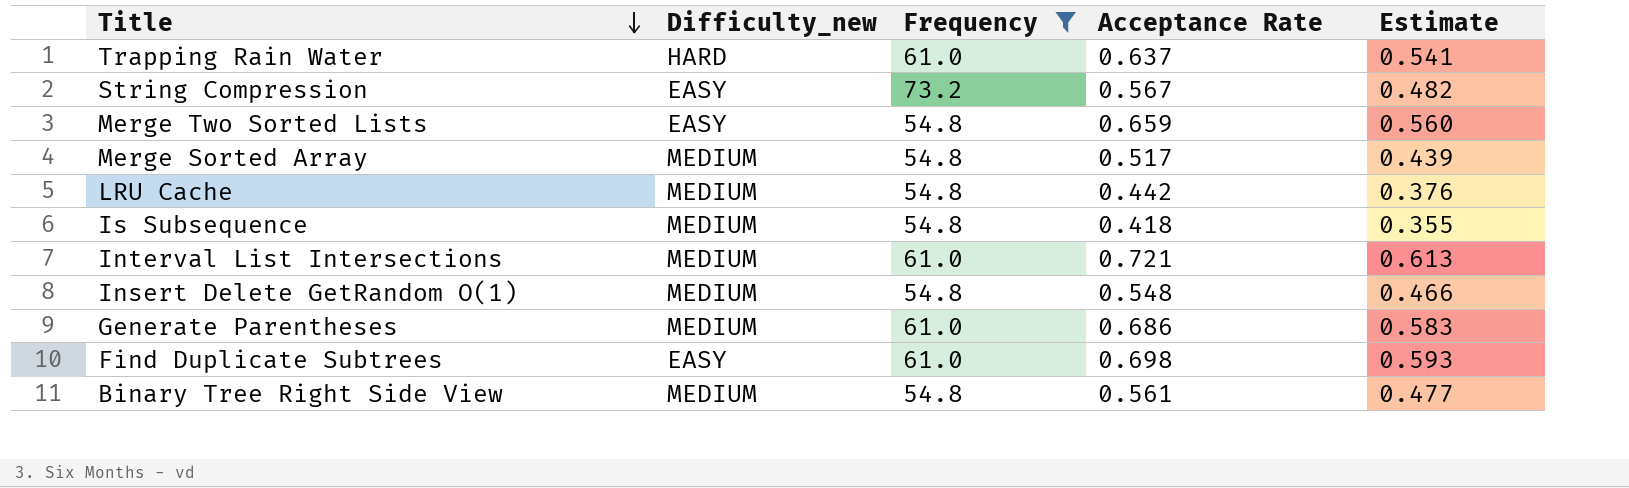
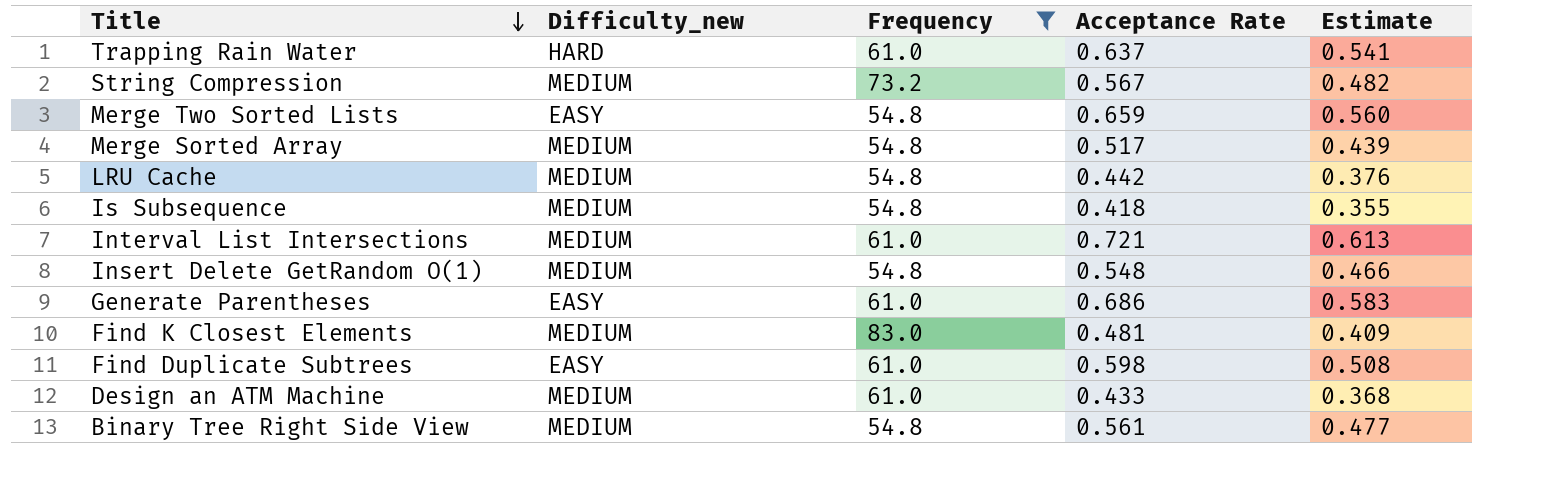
String Compression | Difficulty_new: EASY -> MEDIUM
Generate Parentheses | Difficulty_new: MEDIUM -> EASY
row Find K Closest Elements: none -> MEDIUM | 83.0 | 0.481 | 0.409
Find Duplicate Subtrees | Acceptance Rate: 0.698 -> 0.598
Find Duplicate Subtrees | Estimate: 0.593 -> 0.508
row Design an ATM Machine: none -> MEDIUM | 61.0 | 0.433 | 0.368

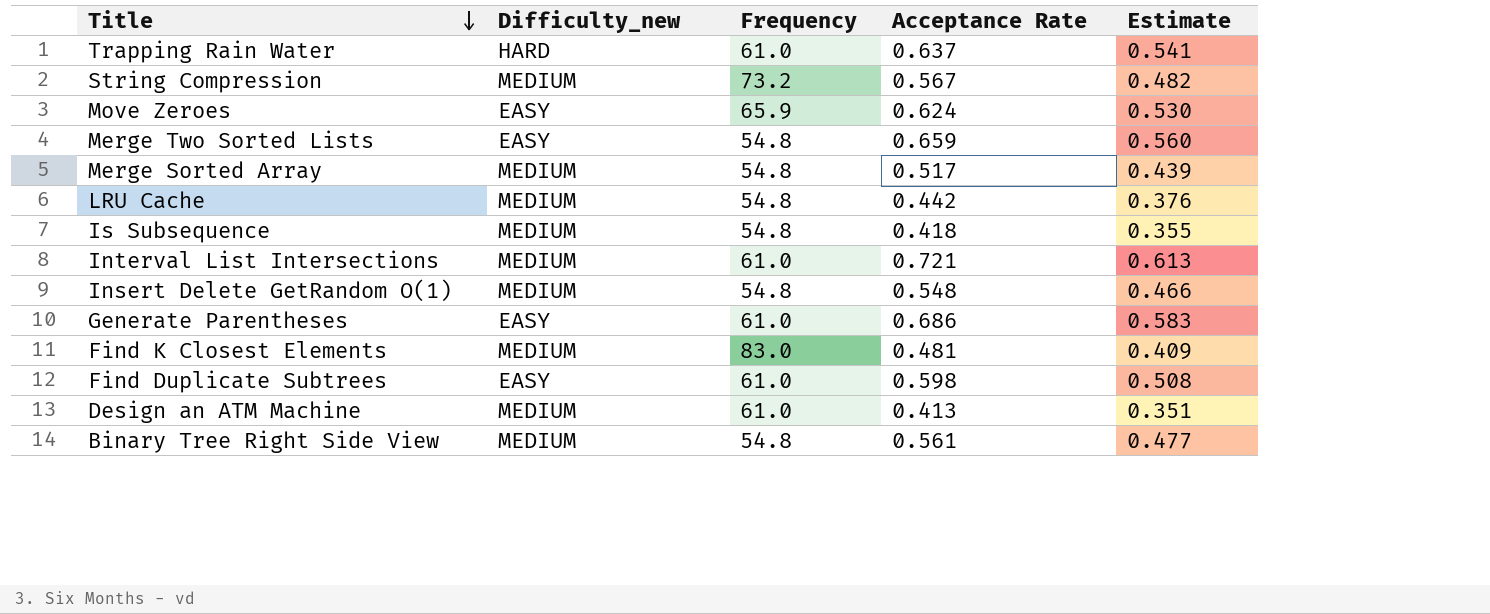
filter: Frequency != 65.9 -> none
Design an ATM Machine | Acceptance Rate: 0.433 -> 0.413
Design an ATM Machine | Estimate: 0.368 -> 0.351

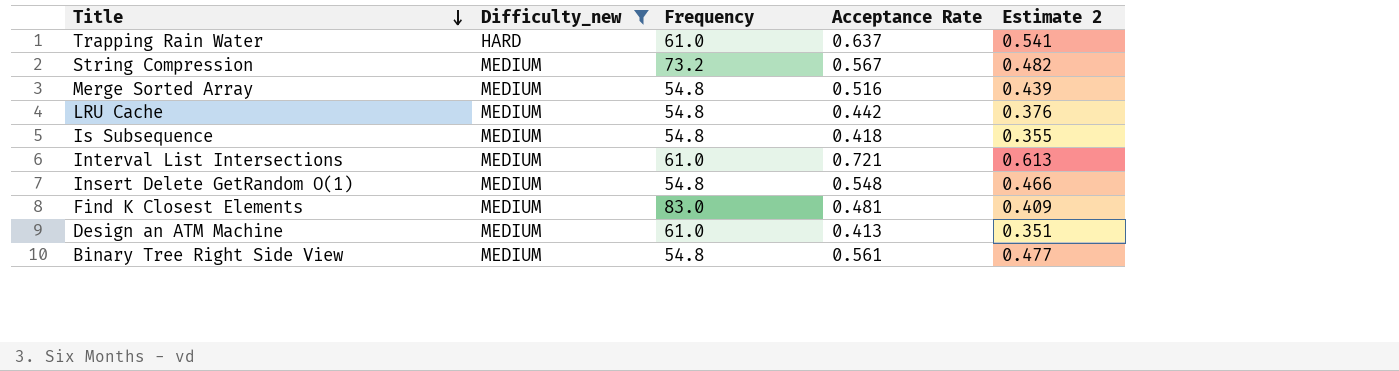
filter: none -> Difficulty_new != EASY
column name: Estimate -> Estimate 2
Merge Sorted Array | Acceptance Rate: 0.517 -> 0.516

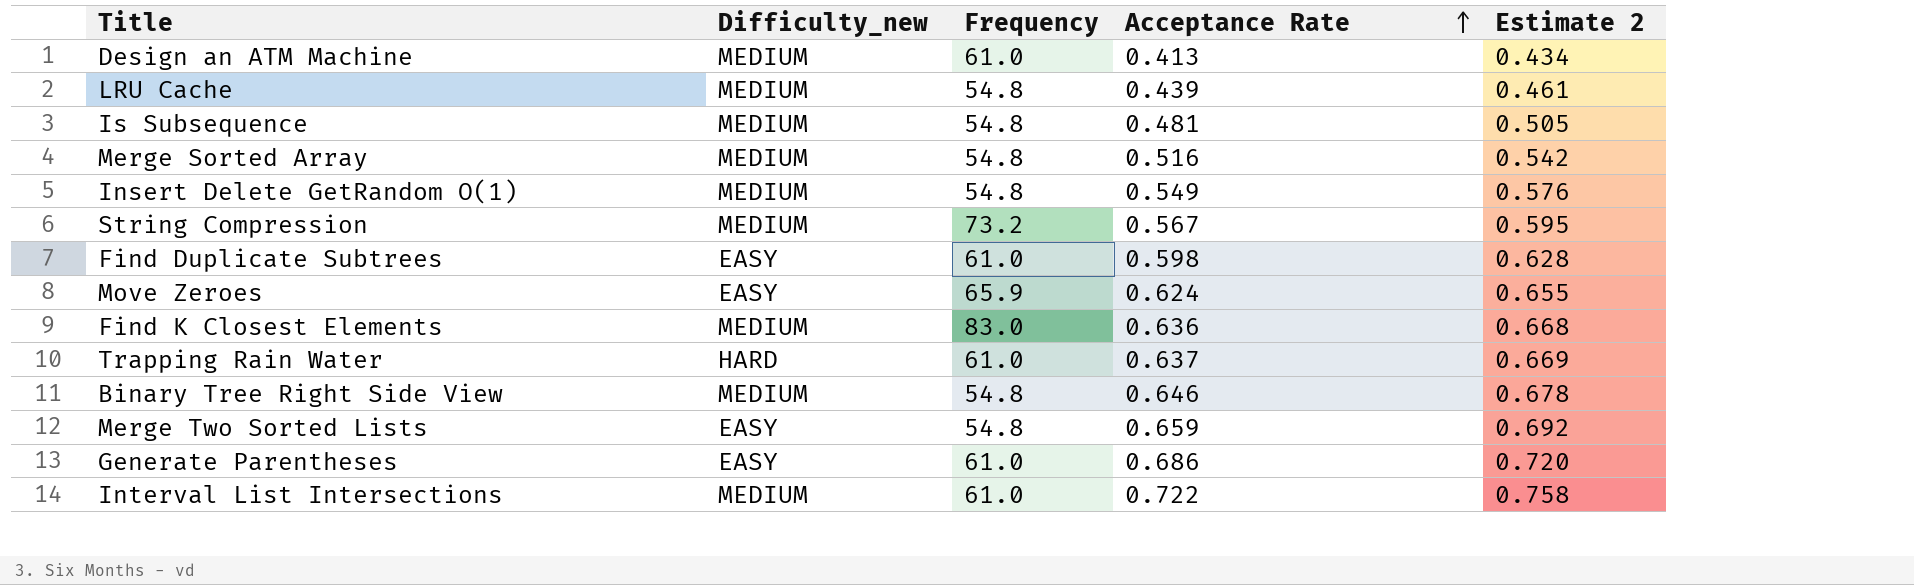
filter: Difficulty_new != EASY -> none
row order: Title descending -> Acceptance Rate ascending
column Estimate 2 | formula: [Acceptance Rate] * 0.85 -> [Acceptance Rate] * 1.05
LRU Cache | Acceptance Rate: 0.442 -> 0.439
Is Subsequence | Acceptance Rate: 0.418 -> 0.481
Insert Delete GetRandom O(1) | Acceptance Rate: 0.548 -> 0.549
Find K Closest Elements | Acceptance Rate: 0.481 -> 0.636
Binary Tree Right Side View | Acceptance Rate: 0.561 -> 0.646
Interval List Intersections | Acceptance Rate: 0.721 -> 0.722

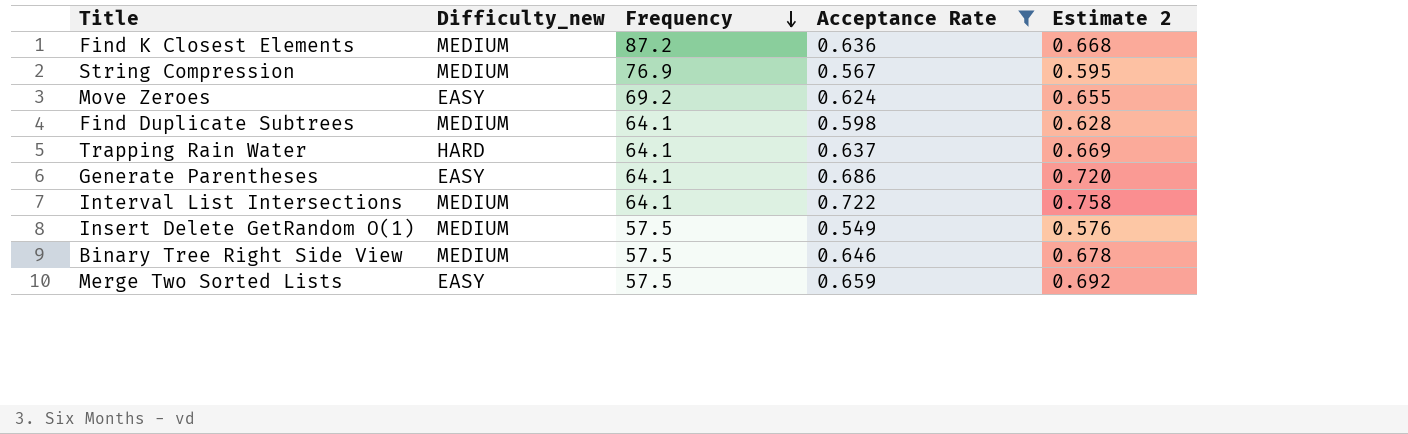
filter: none -> Acceptance Rate >= 0.549
row order: Acceptance Rate ascending -> Frequency descending
Find K Closest Elements | Frequency: 83.0 -> 87.2
String Compression | Frequency: 73.2 -> 76.9
Move Zeroes | Frequency: 65.9 -> 69.2
Find Duplicate Subtrees | Difficulty_new: EASY -> MEDIUM
Find Duplicate Subtrees | Frequency: 61.0 -> 64.1
Trapping Rain Water | Frequency: 61.0 -> 64.1
Generate Parentheses | Frequency: 61.0 -> 64.1
Interval List Intersections | Frequency: 61.0 -> 64.1
Insert Delete GetRandom O(1) | Frequency: 54.8 -> 57.5
Binary Tree Right Side View | Frequency: 54.8 -> 57.5
Merge Two Sorted Lists | Frequency: 54.8 -> 57.5

